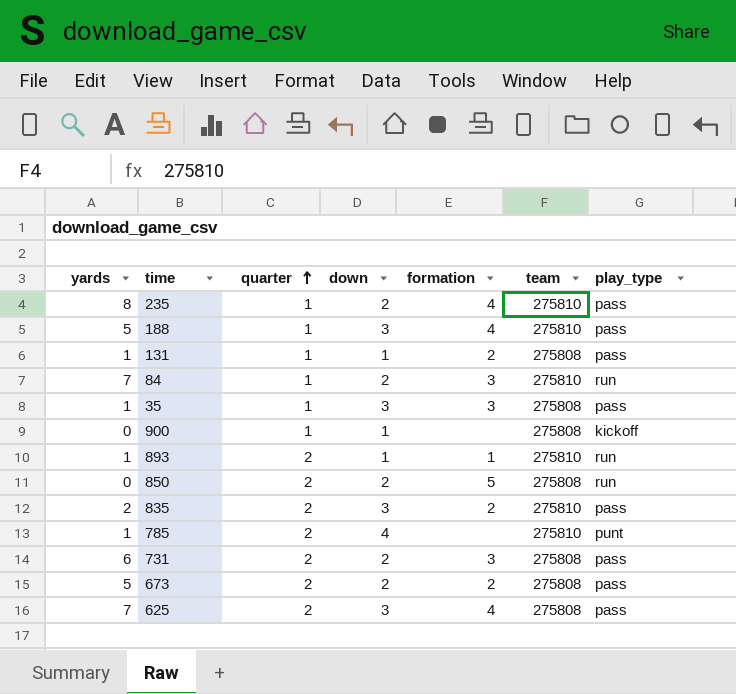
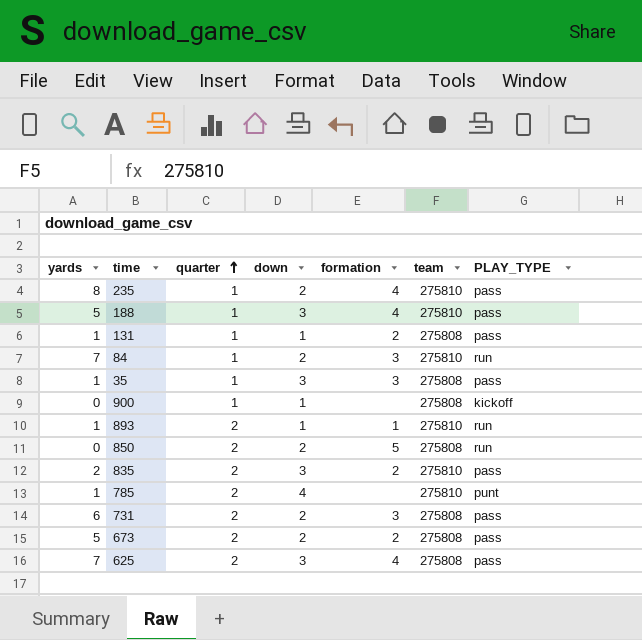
column name: play_type -> PLAY_TYPE

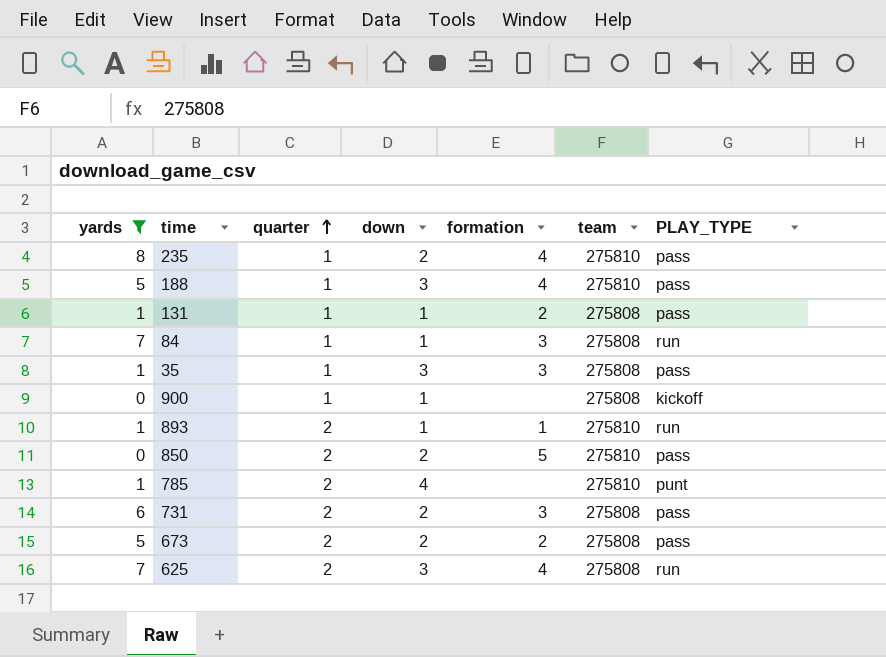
filter: none -> yards != 2
84 | down: 2 -> 1
84 | team: 275810 -> 275808
850 | team: 275808 -> 275810
850 | PLAY_TYPE: run -> pass
625 | PLAY_TYPE: pass -> run

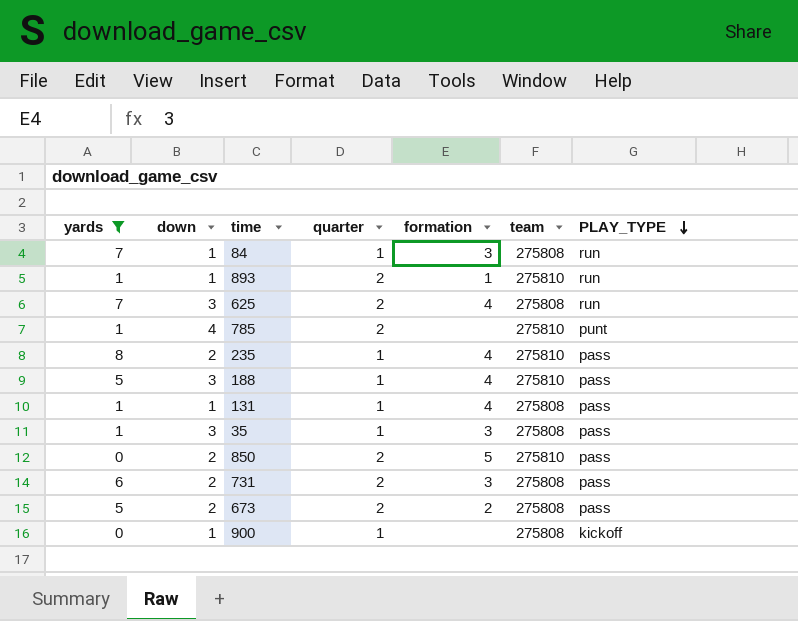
row order: quarter ascending -> PLAY_TYPE descending
column down | position: 4 -> 2
131 | formation: 2 -> 4

